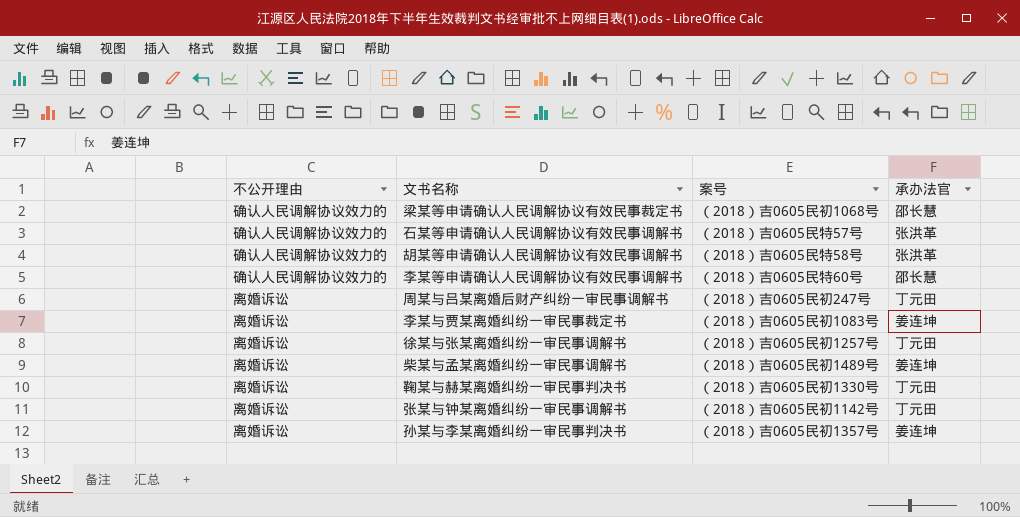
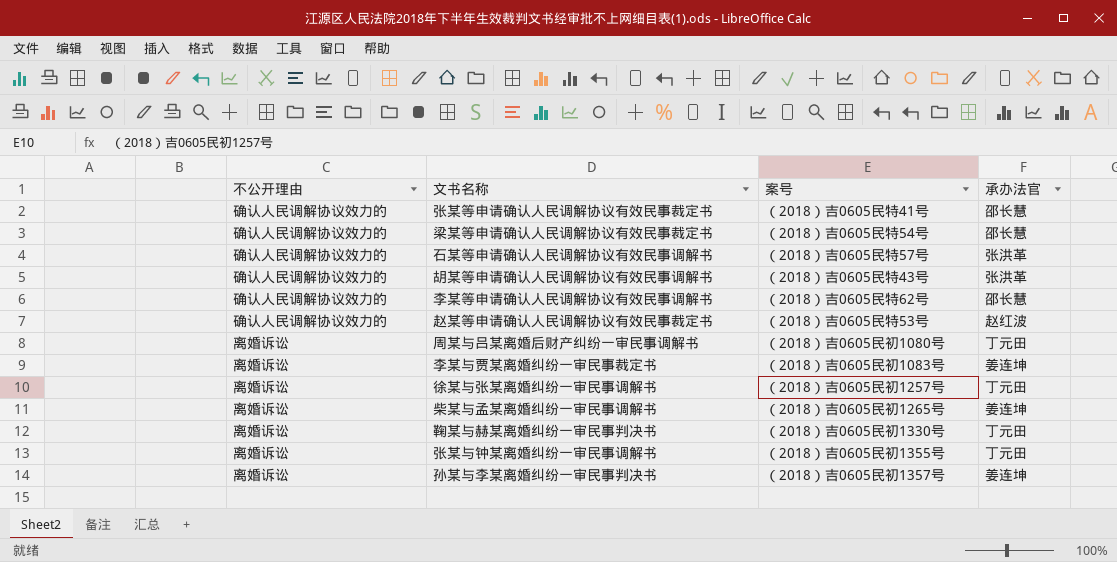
row 张某等申请确认人民调解协议有效民事裁定书: none -> 确认人民调解协议效力的 | （2018）吉0605民特41号 | 邵长慧
梁某等申请确认人民调解协议有效民事裁定书 | 案号: （2018）吉0605民初1068号 -> （2018）吉0605民特54号
胡某等申请确认人民调解协议有效民事调解书 | 案号: （2018）吉0605民特58号 -> （2018）吉0605民特43号
李某等申请确认人民调解协议有效民事调解书 | 案号: （2018）吉0605民特60号 -> （2018）吉0605民特62号
row 赵某等申请确认人民调解协议有效民事裁定书: none -> 确认人民调解协议效力的 | （2018）吉0605民特53号 | 赵红波
周某与吕某离婚后财产纠纷一审民事调解书 | 案号: （2018）吉0605民初247号 -> （2018）吉0605民初1080号
柴某与孟某离婚纠纷一审民事调解书 | 案号: （2018）吉0605民初1489号 -> （2018）吉0605民初1265号
张某与钟某离婚纠纷一审民事调解书 | 案号: （2018）吉0605民初1142号 -> （2018）吉0605民初1355号

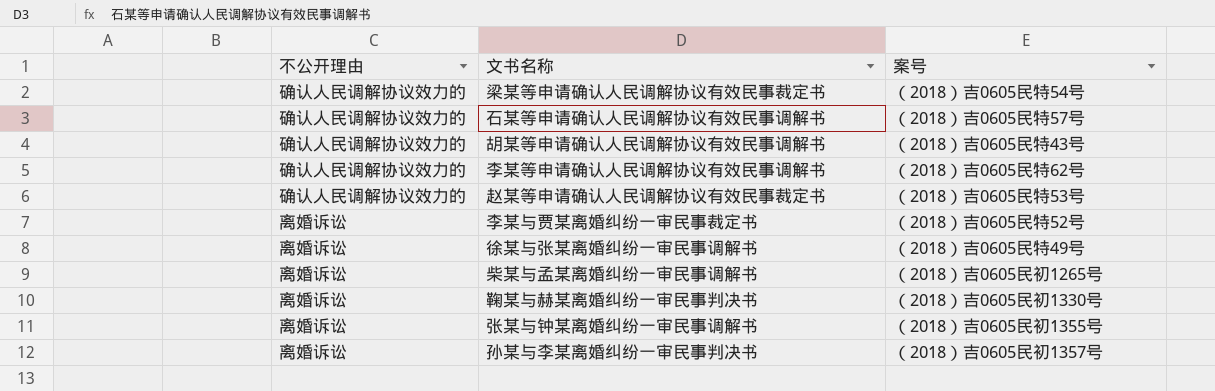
column 承办法官 | position: 4 -> none
row 张某等申请确认人民调解协议有效民事裁定书: 确认人民调解协议效力的 | （2018）吉0605民特41号 | 邵长慧 -> none
row 周某与吕某离婚后财产纠纷一审民事调解书: 离婚诉讼 | （2018）吉0605民初1080号 | 丁元田 -> none
李某与贾某离婚纠纷一审民事裁定书 | 案号: （2018）吉0605民初1083号 -> （2018）吉0605民特52号
徐某与张某离婚纠纷一审民事调解书 | 案号: （2018）吉0605民初1257号 -> （2018）吉0605民特49号

